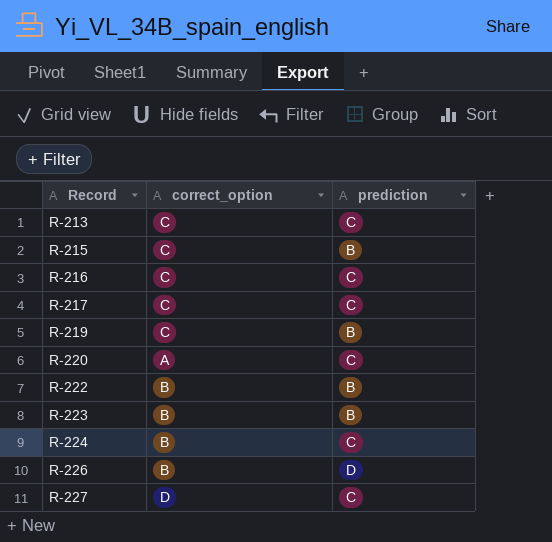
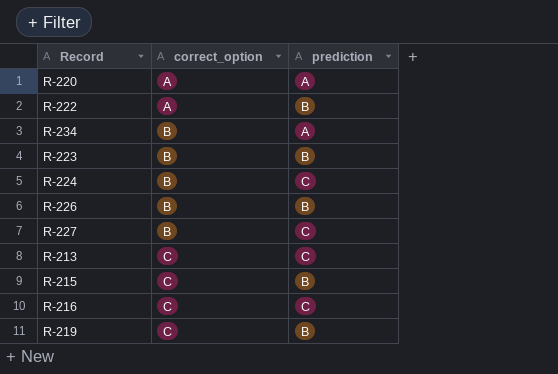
row order: Record ascending -> correct_option ascending
row R-217: C | C -> none
R-220 | prediction: C -> A
R-222 | correct_option: B -> A
row R-234: none -> B | A
R-226 | prediction: D -> B
R-227 | correct_option: D -> B

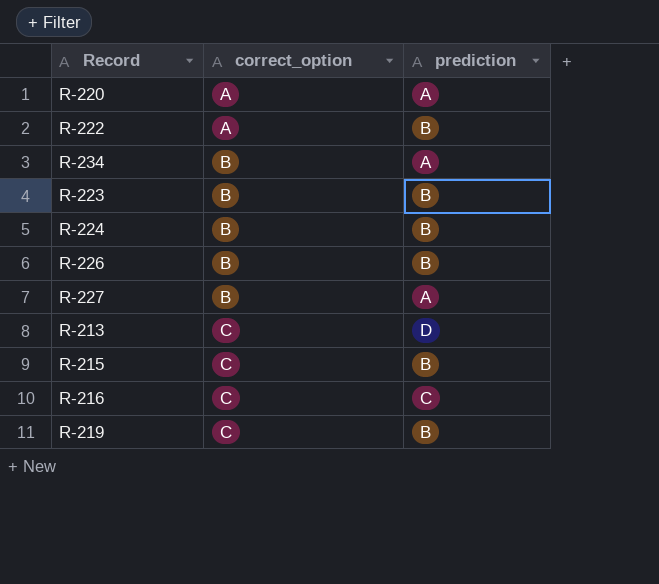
R-224 | prediction: C -> B
R-227 | prediction: C -> A
R-213 | prediction: C -> D

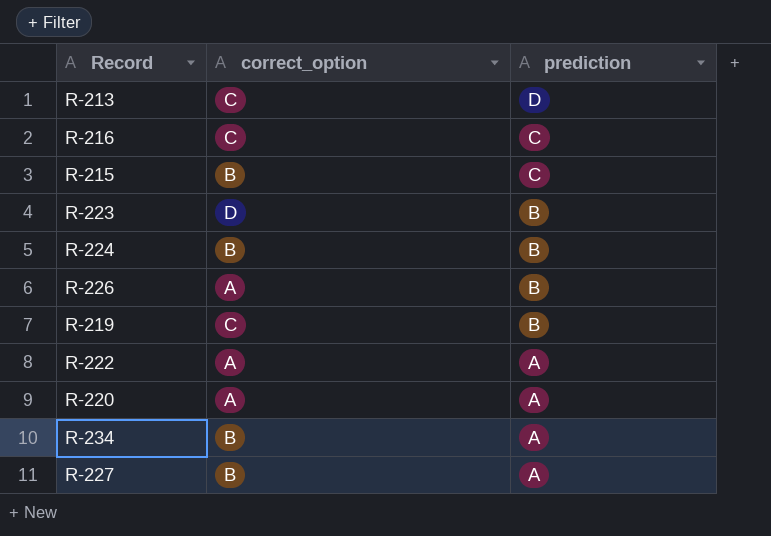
row order: correct_option ascending -> prediction descending
R-215 | correct_option: C -> B
R-215 | prediction: B -> C
R-223 | correct_option: B -> D
R-226 | correct_option: B -> A
R-222 | prediction: B -> A

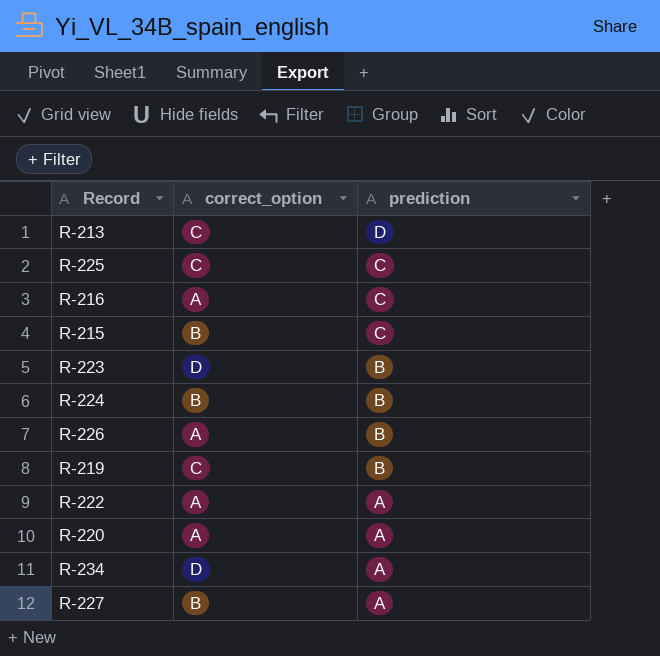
row R-225: none -> C | C
R-216 | correct_option: C -> A
R-234 | correct_option: B -> D

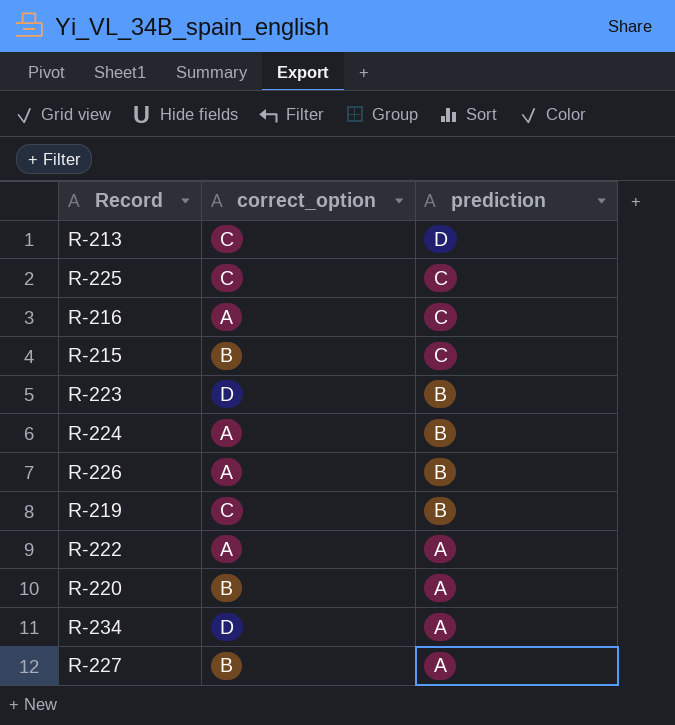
R-224 | correct_option: B -> A
R-220 | correct_option: A -> B

